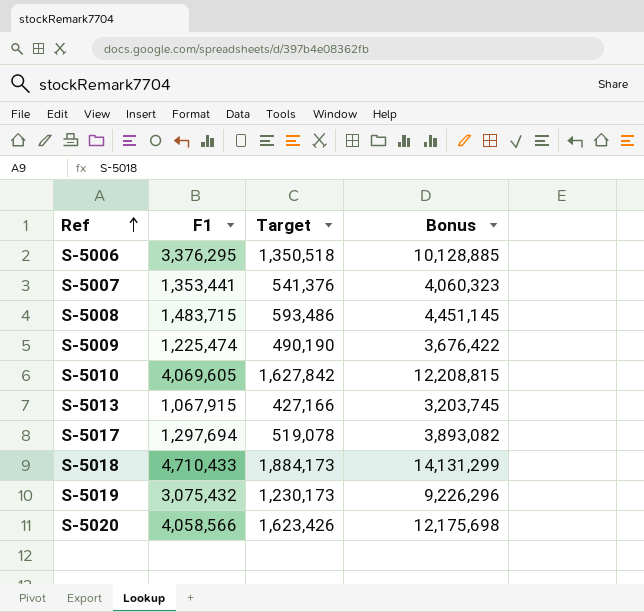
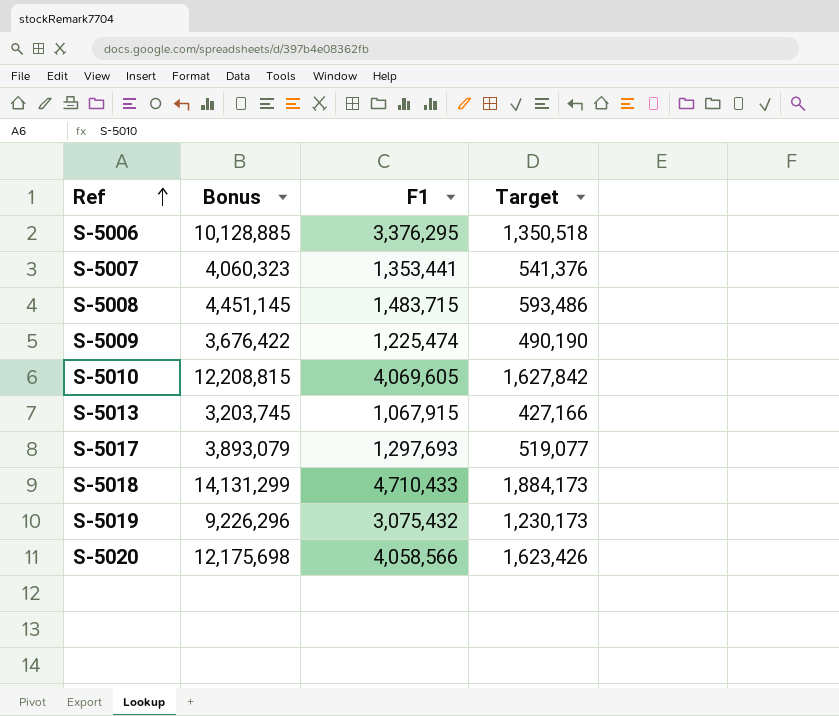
column Bonus | position: 4 -> 2
S-5017 | Bonus: 3,893,082 -> 3,893,079
S-5017 | F1: 1,297,694 -> 1,297,693
S-5017 | Target: 519,078 -> 519,077

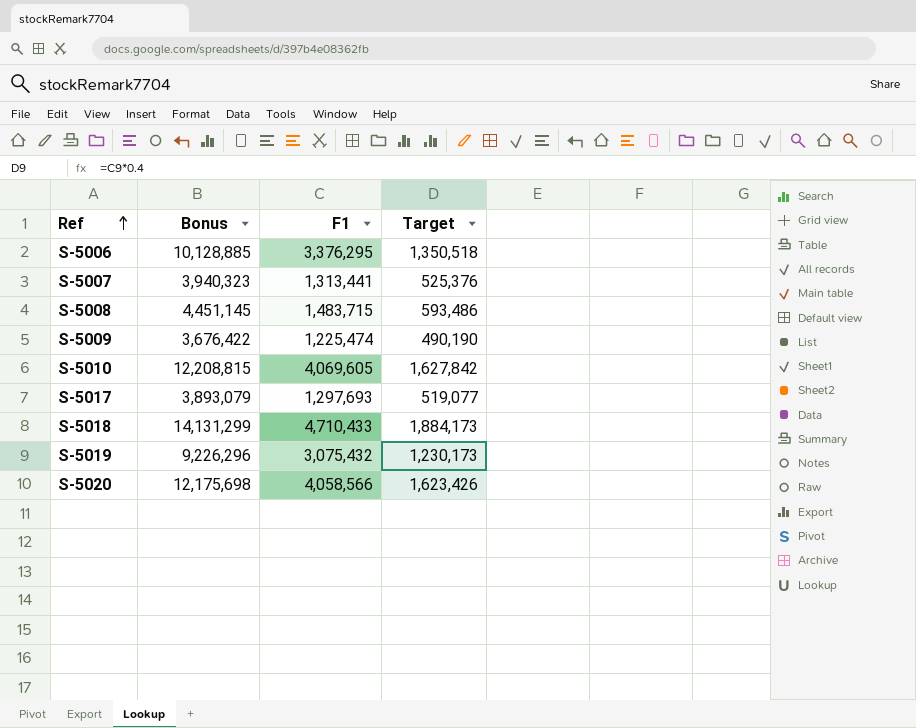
row S-5013: 3,203,745 | 1,067,915 | 427,166 -> none
S-5007 | Bonus: 4,060,323 -> 3,940,323
S-5007 | F1: 1,353,441 -> 1,313,441
S-5007 | Target: 541,376 -> 525,376

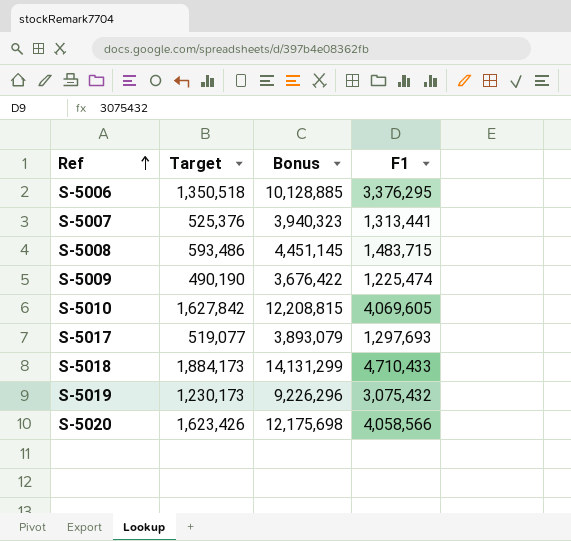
column Target | position: 4 -> 2

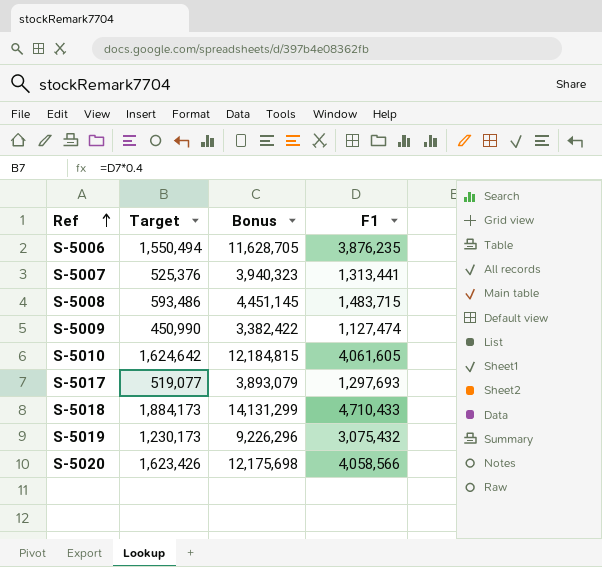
S-5006 | Target: 1,350,518 -> 1,550,494
S-5006 | Bonus: 10,128,885 -> 11,628,705
S-5006 | F1: 3,376,295 -> 3,876,235
S-5009 | Target: 490,190 -> 450,990
S-5009 | Bonus: 3,676,422 -> 3,382,422
S-5009 | F1: 1,225,474 -> 1,127,474
S-5010 | Target: 1,627,842 -> 1,624,642
S-5010 | Bonus: 12,208,815 -> 12,184,815
S-5010 | F1: 4,069,605 -> 4,061,605

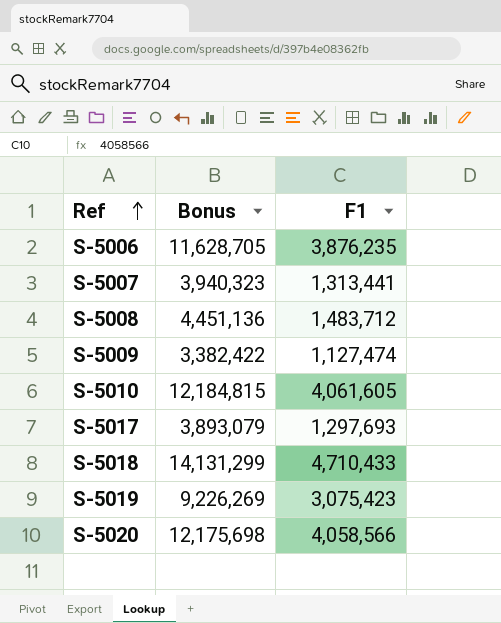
column Target | formula: [F1] * 0.4 -> none
S-5008 | Bonus: 4,451,145 -> 4,451,136
S-5008 | F1: 1,483,715 -> 1,483,712
S-5019 | Bonus: 9,226,296 -> 9,226,269
S-5019 | F1: 3,075,432 -> 3,075,423

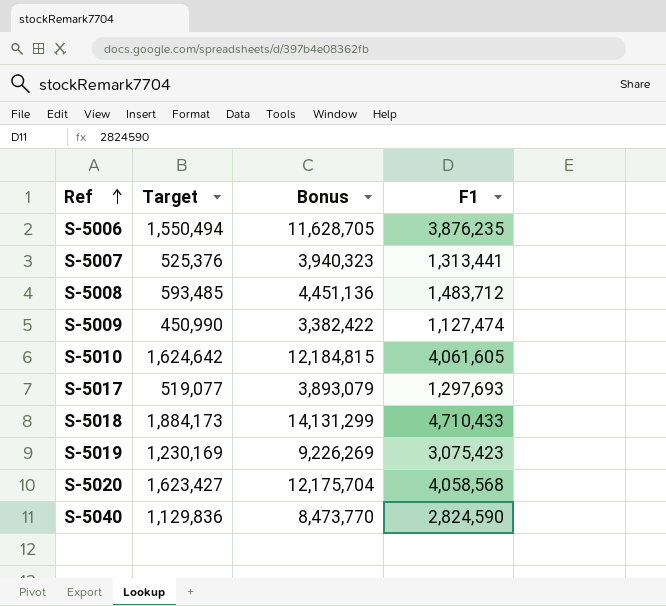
column Target | formula: none -> [F1] * 0.4
S-5020 | Bonus: 12,175,698 -> 12,175,704
S-5020 | F1: 4,058,566 -> 4,058,568
row S-5040: none -> 1,129,836 | 8,473,770 | 2,824,590

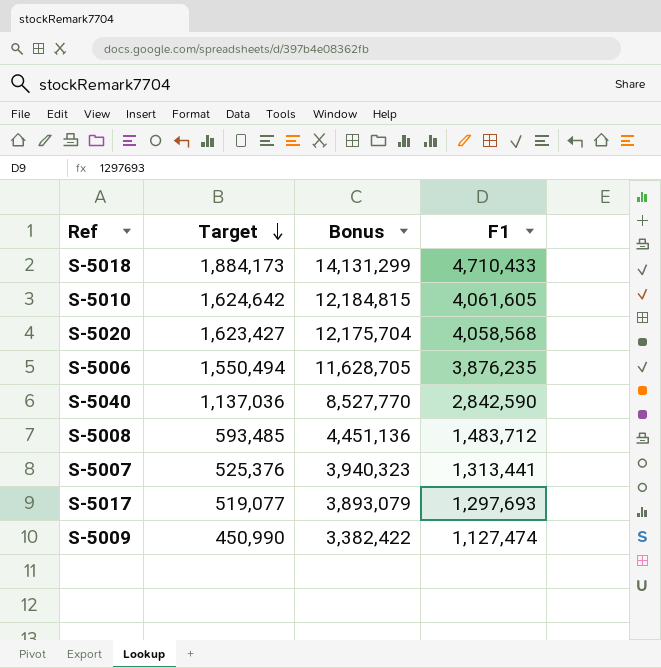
row order: Ref ascending -> Target descending
row S-5019: 1,230,169 | 9,226,269 | 3,075,423 -> none
S-5040 | Target: 1,129,836 -> 1,137,036
S-5040 | Bonus: 8,473,770 -> 8,527,770
S-5040 | F1: 2,824,590 -> 2,842,590

